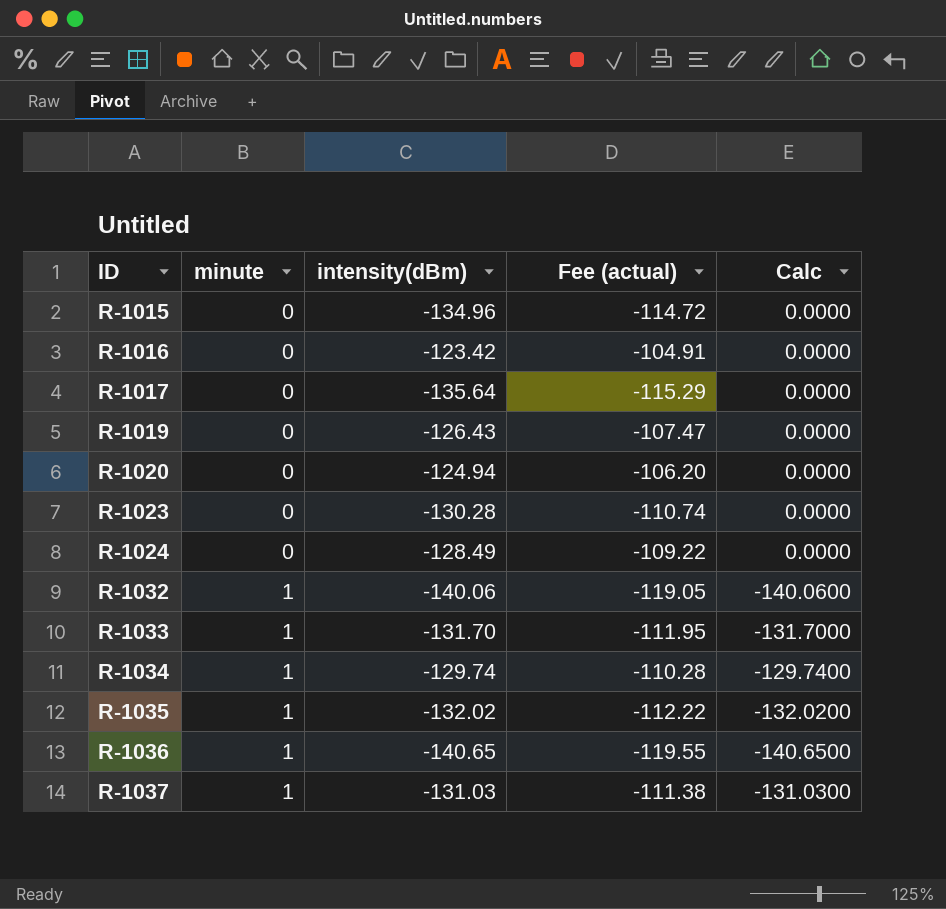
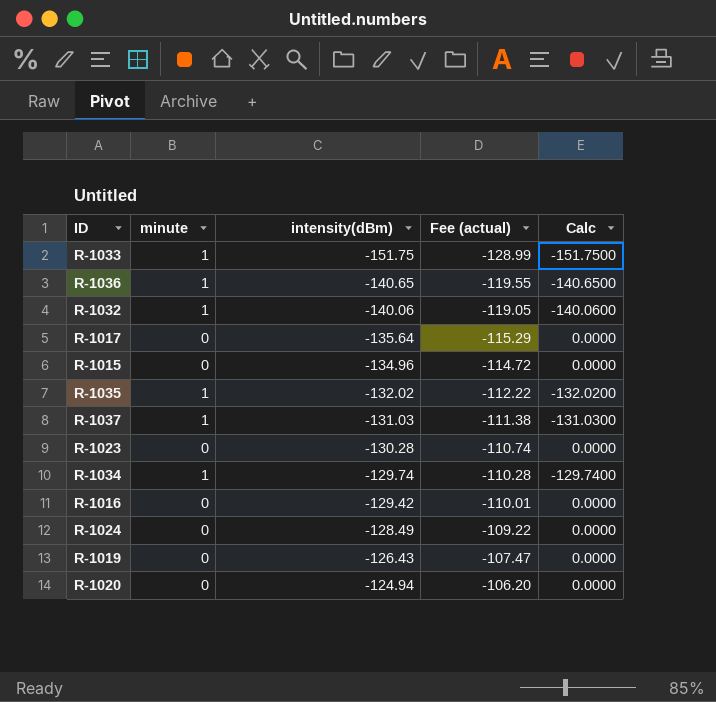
row order: ID ascending -> intensity(dBm) ascending
R-1033 | intensity(dBm): -131.70 -> -151.75
R-1033 | Fee (actual): -111.95 -> -128.99
R-1033 | Calc: -131.7000 -> -151.7500
R-1016 | intensity(dBm): -123.42 -> -129.42
R-1016 | Fee (actual): -104.91 -> -110.01

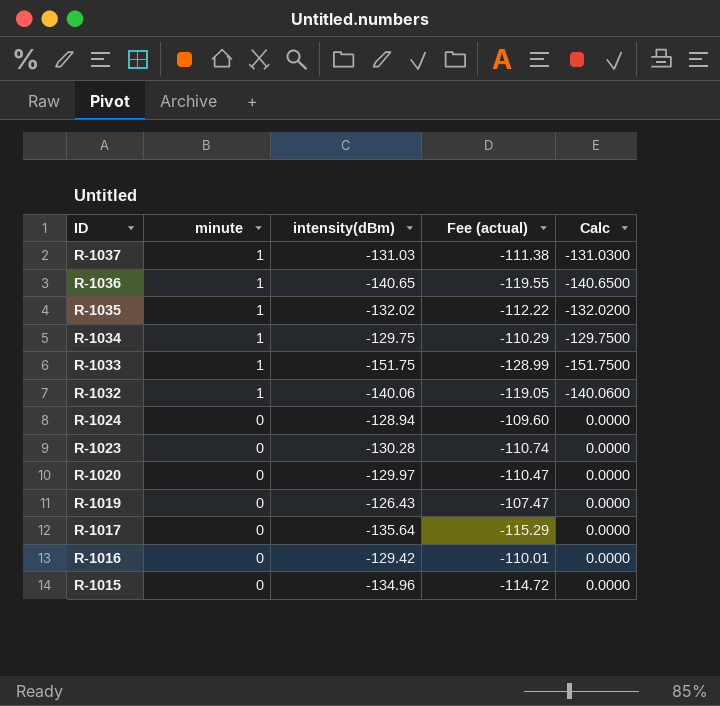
row order: intensity(dBm) ascending -> ID descending
R-1034 | intensity(dBm): -129.74 -> -129.75
R-1034 | Fee (actual): -110.28 -> -110.29
R-1034 | Calc: -129.7400 -> -129.7500
R-1024 | intensity(dBm): -128.49 -> -128.94
R-1024 | Fee (actual): -109.22 -> -109.60
R-1020 | intensity(dBm): -124.94 -> -129.97
R-1020 | Fee (actual): -106.20 -> -110.47

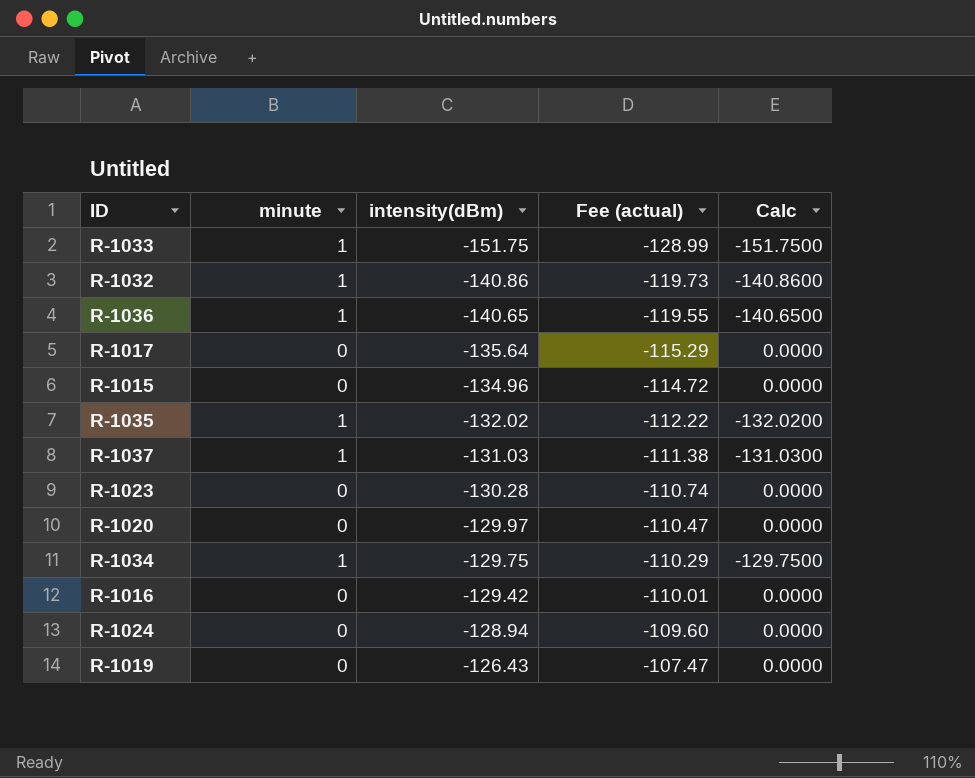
row order: ID descending -> intensity(dBm) ascending
R-1032 | intensity(dBm): -140.06 -> -140.86
R-1032 | Fee (actual): -119.05 -> -119.73
R-1032 | Calc: -140.0600 -> -140.8600

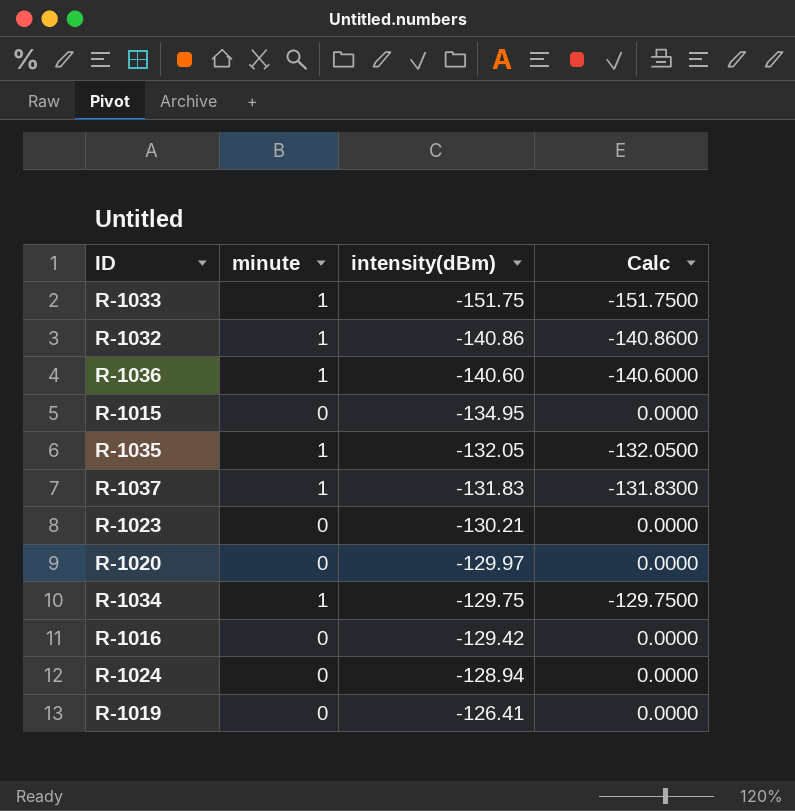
column Fee (actual) | formula: [intensity(dBm)] * 0.85 -> none
row R-1017: 0 | -135.64 | -115.29 | 0.0000 -> none
R-1036 | intensity(dBm): -140.65 -> -140.60
R-1036 | Calc: -140.6500 -> -140.6000
R-1015 | intensity(dBm): -134.96 -> -134.95
R-1035 | intensity(dBm): -132.02 -> -132.05
R-1035 | Calc: -132.0200 -> -132.0500
R-1037 | intensity(dBm): -131.03 -> -131.83
R-1037 | Calc: -131.0300 -> -131.8300
R-1023 | intensity(dBm): -130.28 -> -130.21
R-1019 | intensity(dBm): -126.43 -> -126.41

